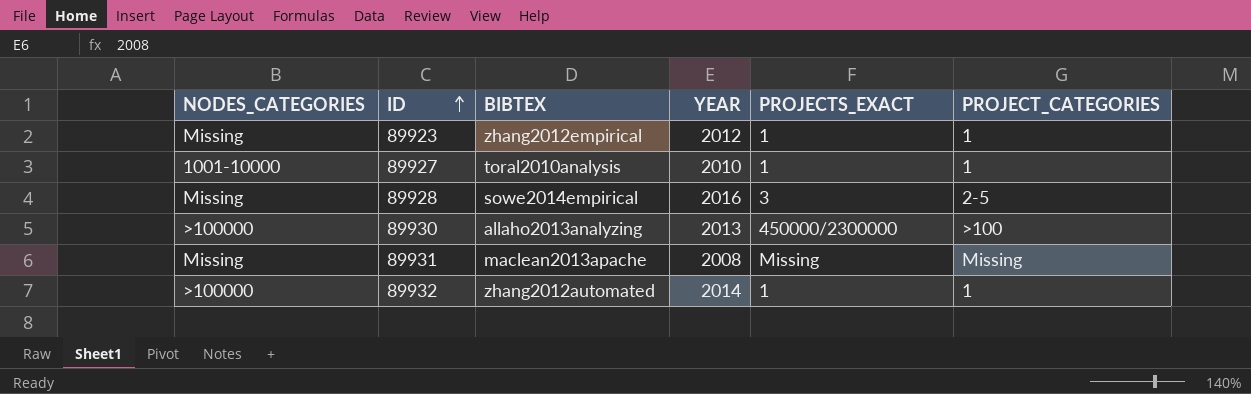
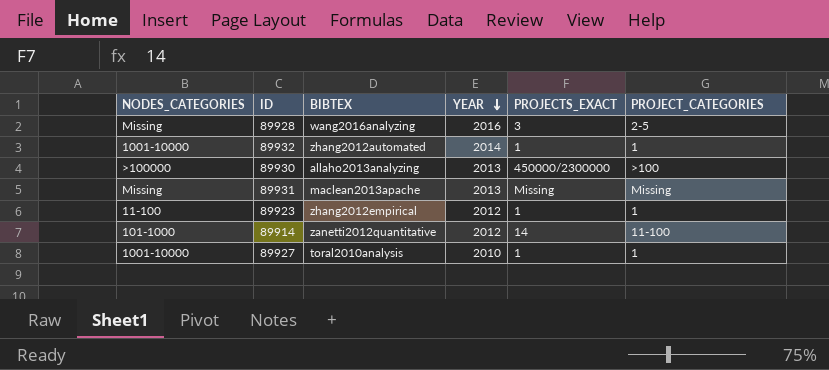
row order: ID ascending -> YEAR descending
89928 | BIBTEX: sowe2014empirical -> wang2016analyzing
89932 | NODES_CATEGORIES: >100000 -> 1001-10000
89931 | YEAR: 2008 -> 2013
89923 | NODES_CATEGORIES: Missing -> 11-100
row 89914: none -> 101-1000 | zanetti2012quantitative | 2012 | 14 | 11-100

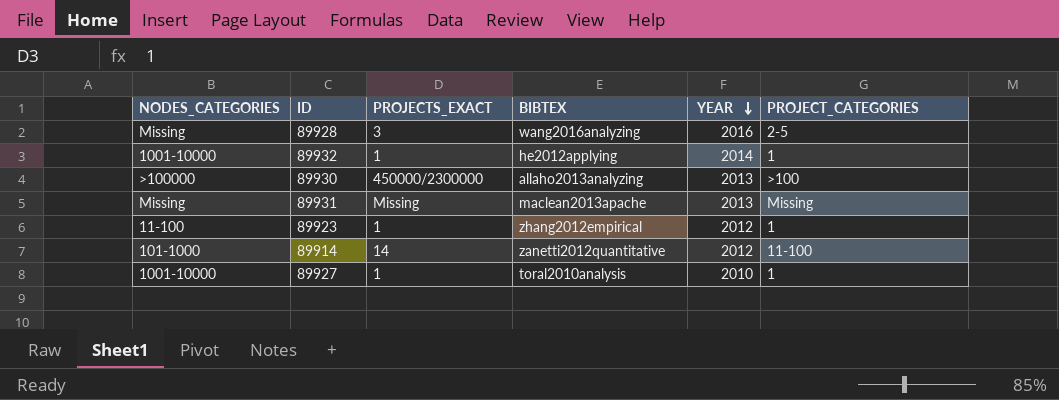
column PROJECTS_EXACT | position: 5 -> 3
89932 | BIBTEX: zhang2012automated -> he2012applying

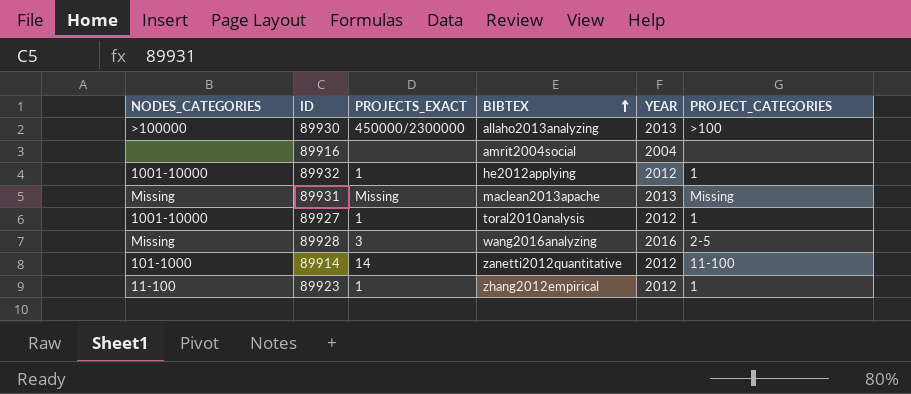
row order: YEAR descending -> BIBTEX ascending
row 89916: none -> none | none | amrit2004social | 2004 | none
89932 | YEAR: 2014 -> 2012
89927 | YEAR: 2010 -> 2012

